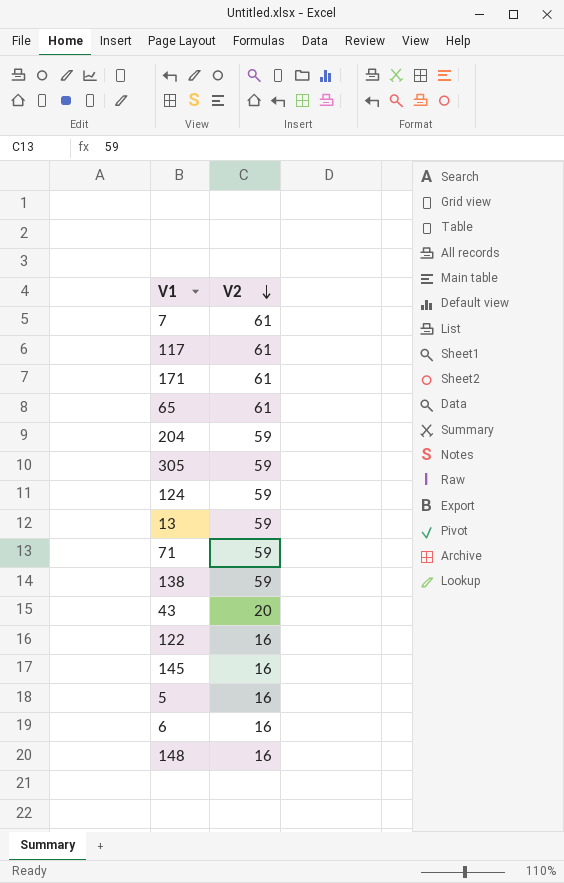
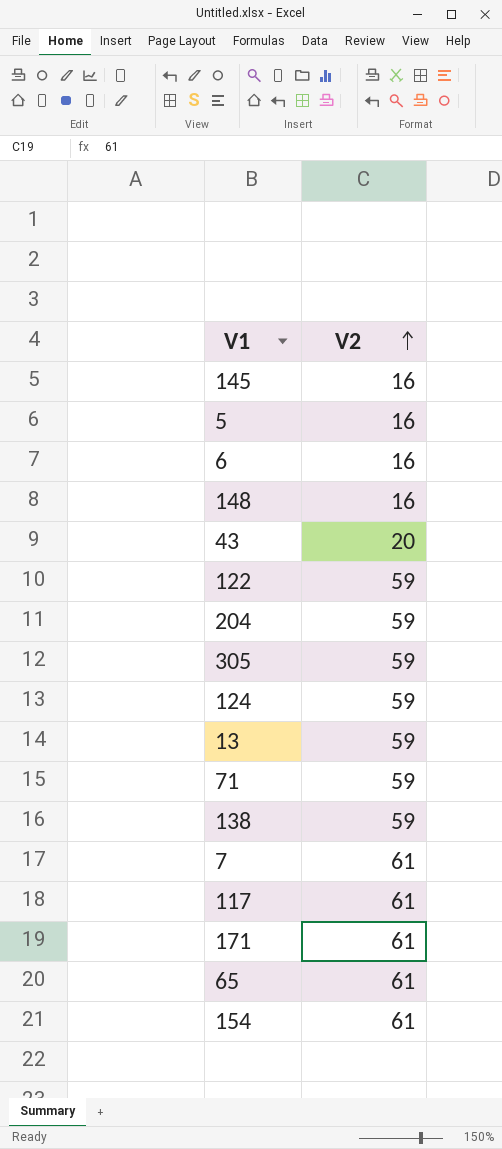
row order: V2 descending -> V2 ascending
122 | V2: 16 -> 59
row 154: none -> 61

